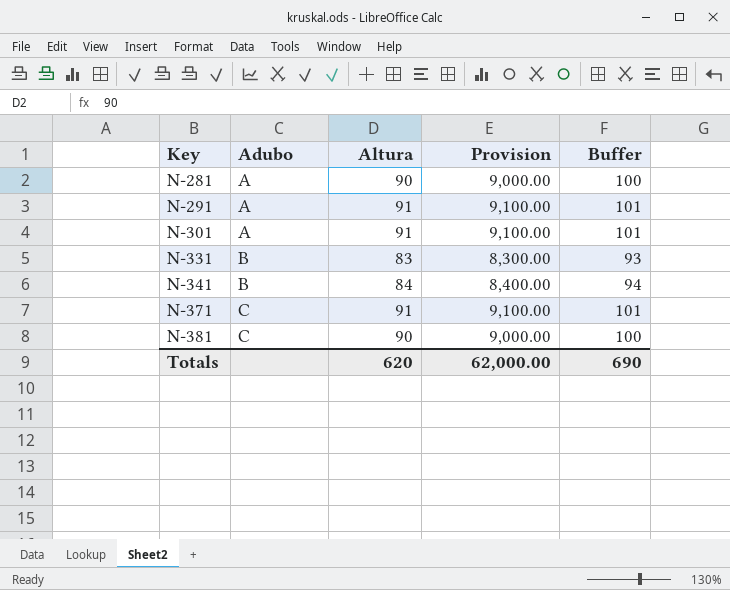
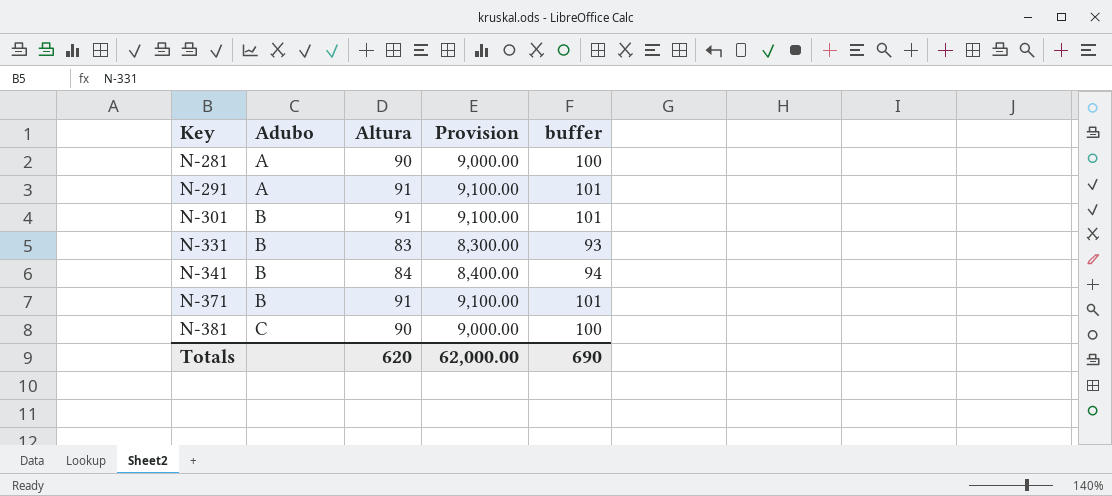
column name: Buffer -> buffer
N-301 | Adubo: A -> B
N-371 | Adubo: C -> B

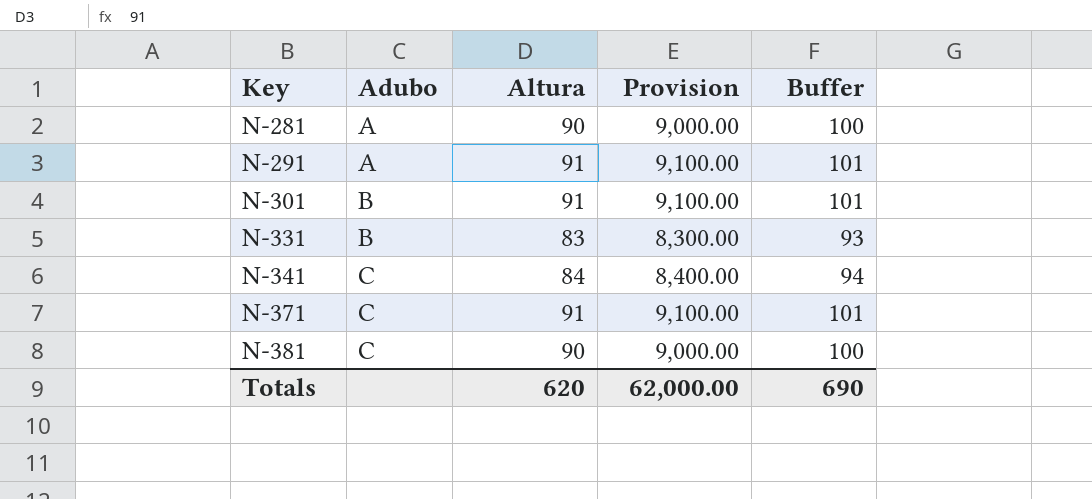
column name: buffer -> Buffer
N-341 | Adubo: B -> C
N-371 | Adubo: B -> C

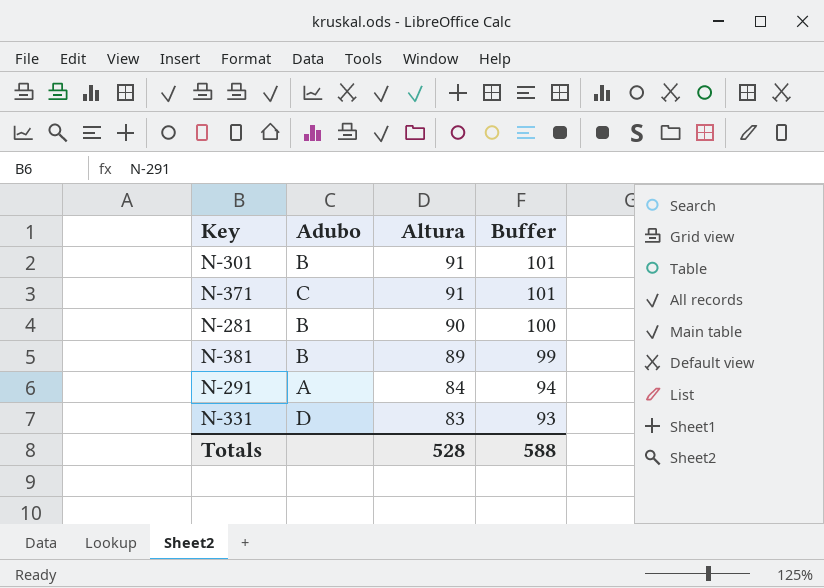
row order: Key ascending -> Altura descending
column Provision | formula: [Altura] * 100 -> none
row N-341: C | 84 | 8,400.00 | 94 -> none
N-281 | Adubo: A -> B
N-381 | Adubo: C -> B
N-381 | Altura: 90 -> 89
N-381 | Buffer: 100 -> 99
N-291 | Altura: 91 -> 84
N-291 | Buffer: 101 -> 94
N-331 | Adubo: B -> D
Totals | Altura: 620 -> 528
Totals | Buffer: 690 -> 588

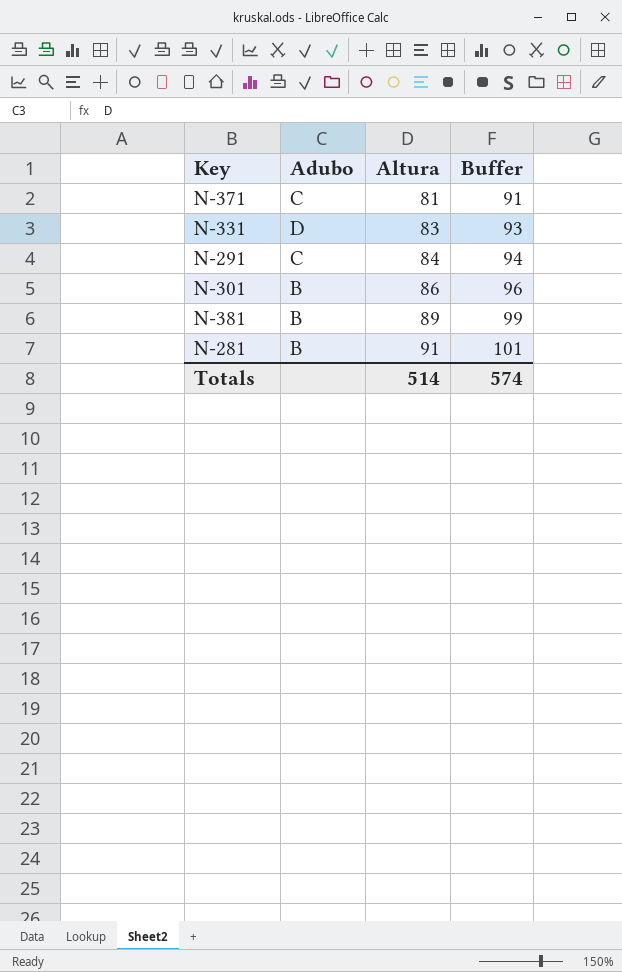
row order: Altura descending -> Altura ascending
N-371 | Altura: 91 -> 81
N-371 | Buffer: 101 -> 91
N-291 | Adubo: A -> C
N-301 | Altura: 91 -> 86
N-301 | Buffer: 101 -> 96
N-281 | Altura: 90 -> 91
N-281 | Buffer: 100 -> 101
Totals | Altura: 528 -> 514
Totals | Buffer: 588 -> 574

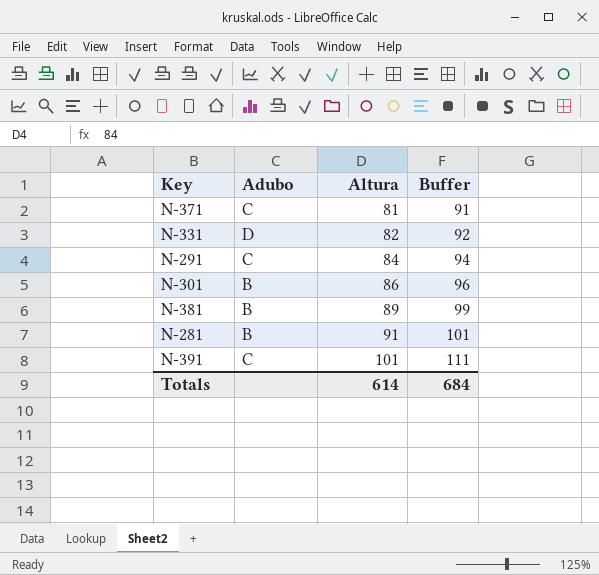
N-331 | Altura: 83 -> 82
N-331 | Buffer: 93 -> 92
row N-391: none -> C | 101 | 111
Totals | Altura: 514 -> 614
Totals | Buffer: 574 -> 684

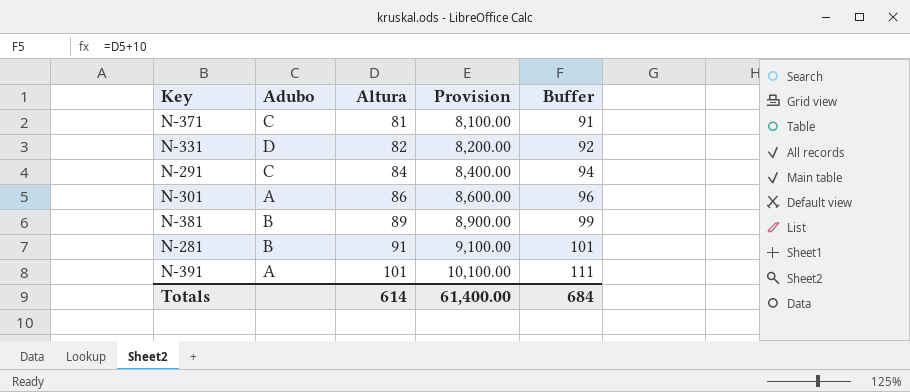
column Provision | formula: none -> [Altura] * 100
N-301 | Adubo: B -> A
N-391 | Adubo: C -> A

